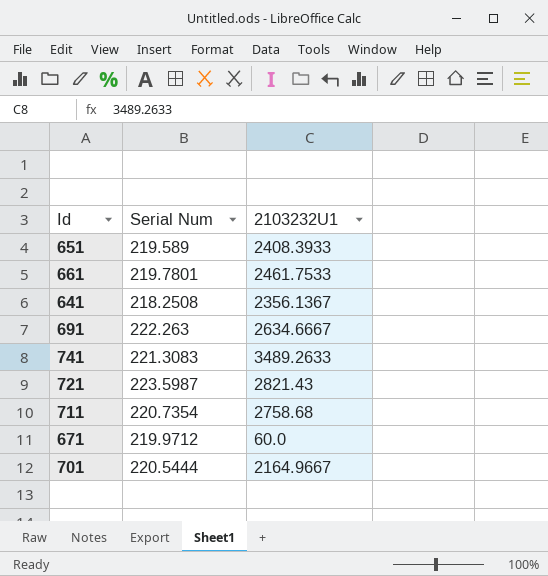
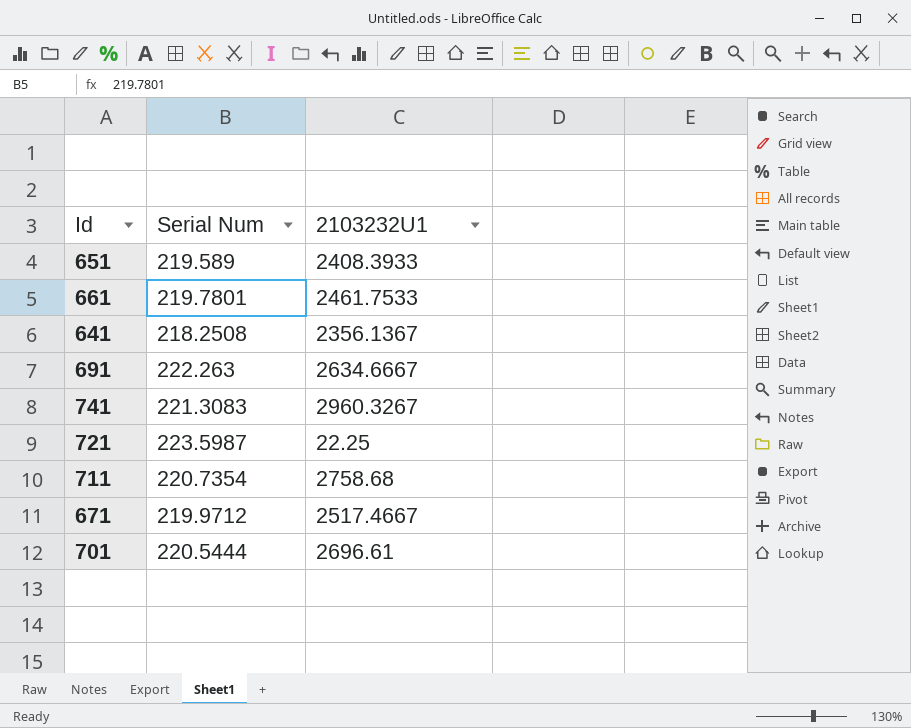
741 | 2103232U1: 3489.2633 -> 2960.3267
721 | 2103232U1: 2821.43 -> 22.25
671 | 2103232U1: 60.0 -> 2517.4667
701 | 2103232U1: 2164.9667 -> 2696.61

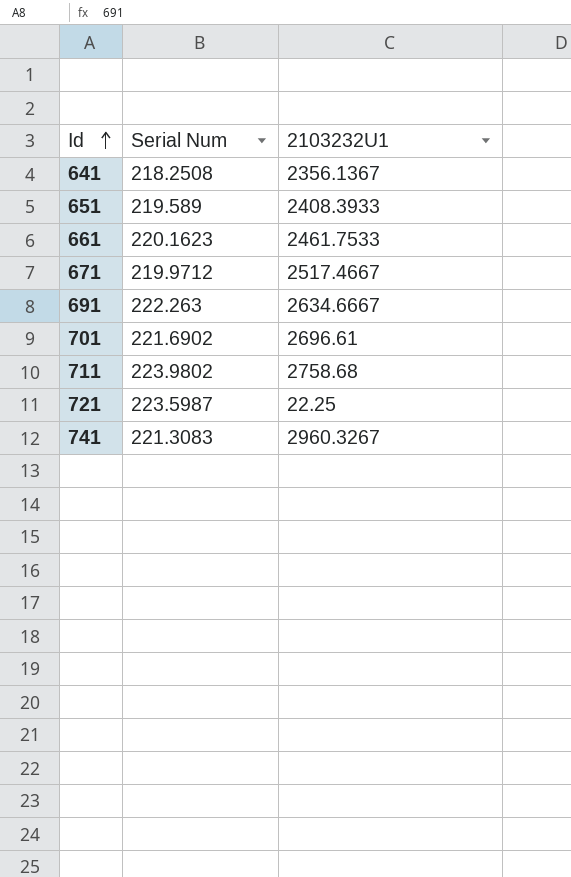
row order: none -> Id ascending
661 | Serial Num: 219.7801 -> 220.1623
701 | Serial Num: 220.5444 -> 221.6902
711 | Serial Num: 220.7354 -> 223.9802

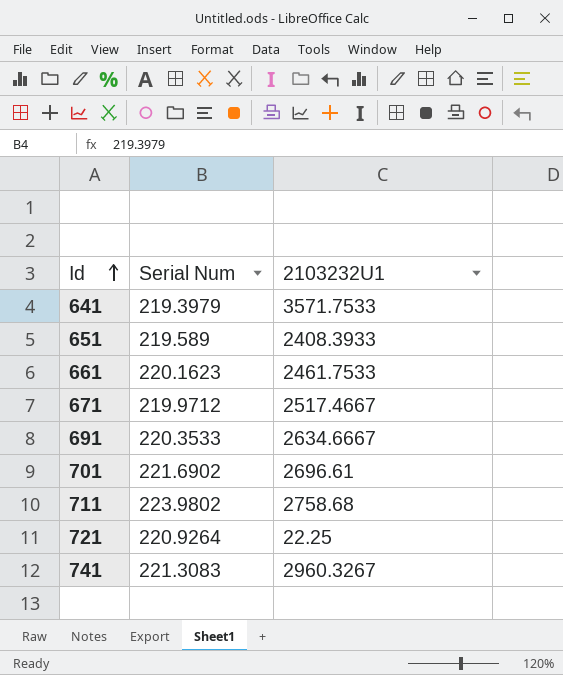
641 | Serial Num: 218.2508 -> 219.3979
641 | 2103232U1: 2356.1367 -> 3571.7533
691 | Serial Num: 222.263 -> 220.3533
721 | Serial Num: 223.5987 -> 220.9264

